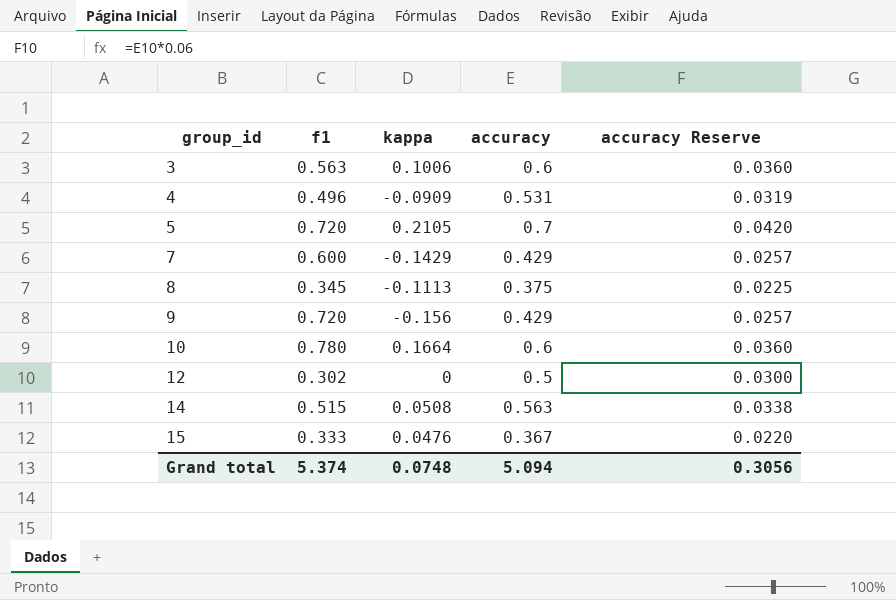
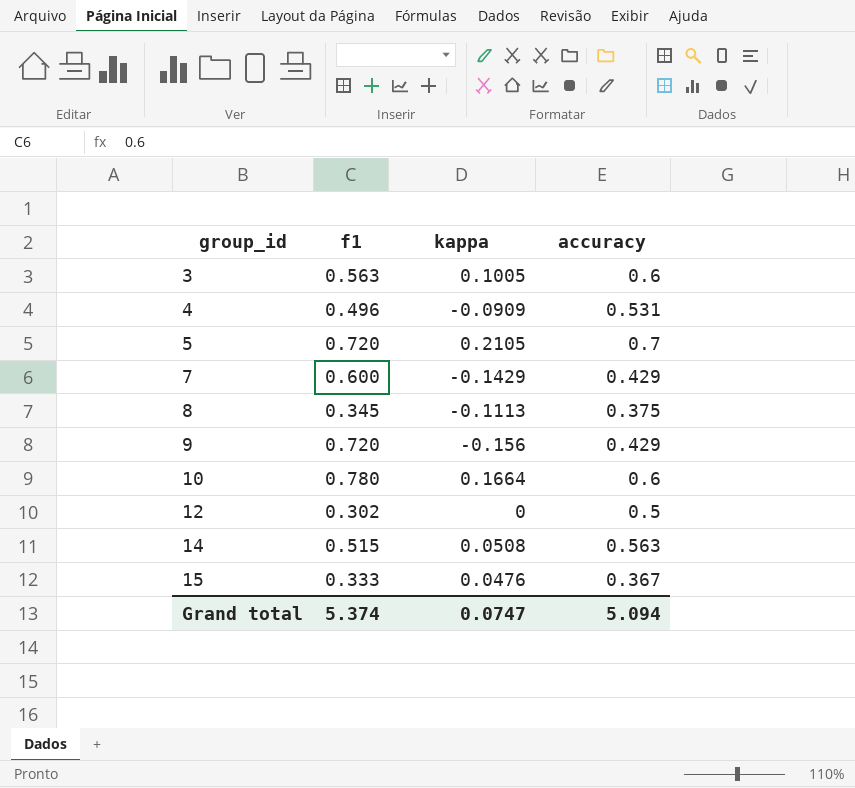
column accuracy Reserve | formula: [accuracy] * 0.06 -> none
3 | kappa: 0.1006 -> 0.1005
Grand total | kappa: 0.0748 -> 0.0747

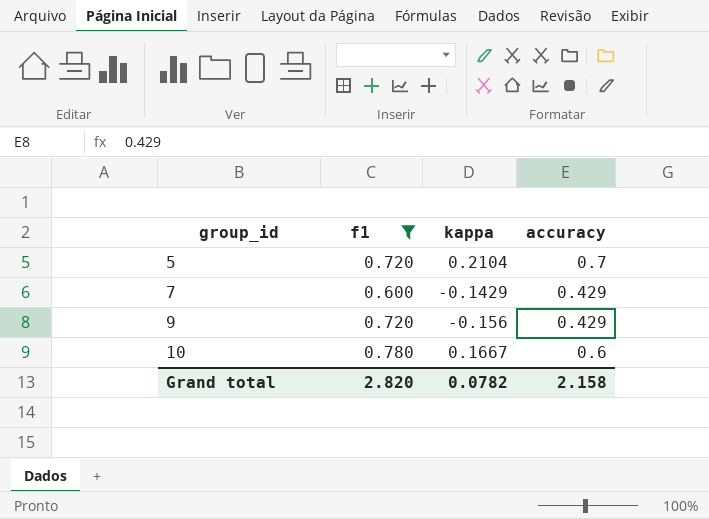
filter: none -> f1 >= 0.600
5 | kappa: 0.2105 -> 0.2104
10 | kappa: 0.1664 -> 0.1667
Grand total | f1: 5.374 -> 2.820
Grand total | kappa: 0.0747 -> 0.0782
Grand total | accuracy: 5.094 -> 2.158

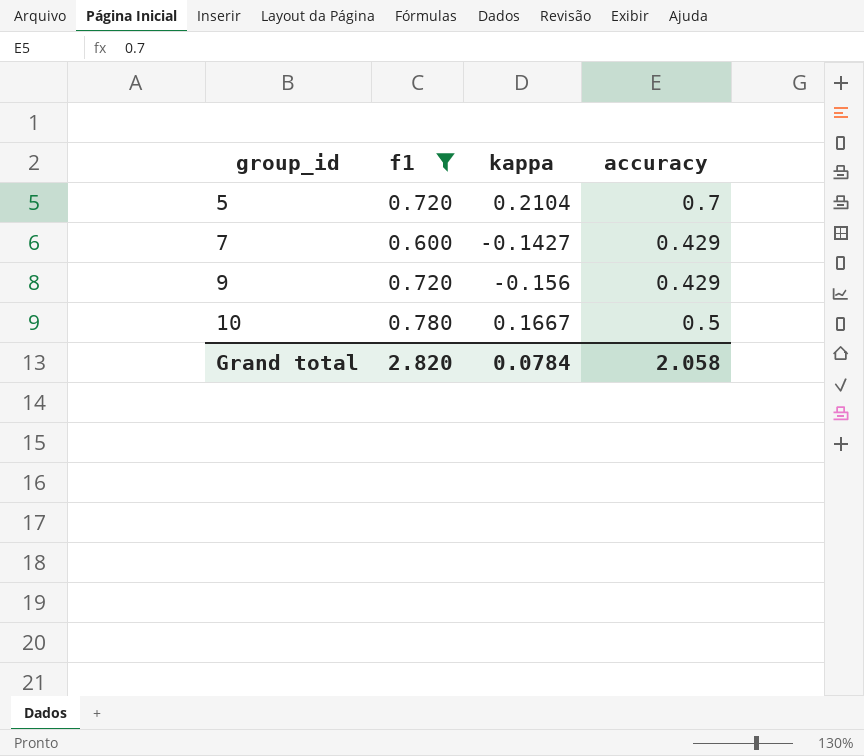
7 | kappa: -0.1429 -> -0.1427
10 | accuracy: 0.6 -> 0.5
Grand total | kappa: 0.0782 -> 0.0784
Grand total | accuracy: 2.158 -> 2.058

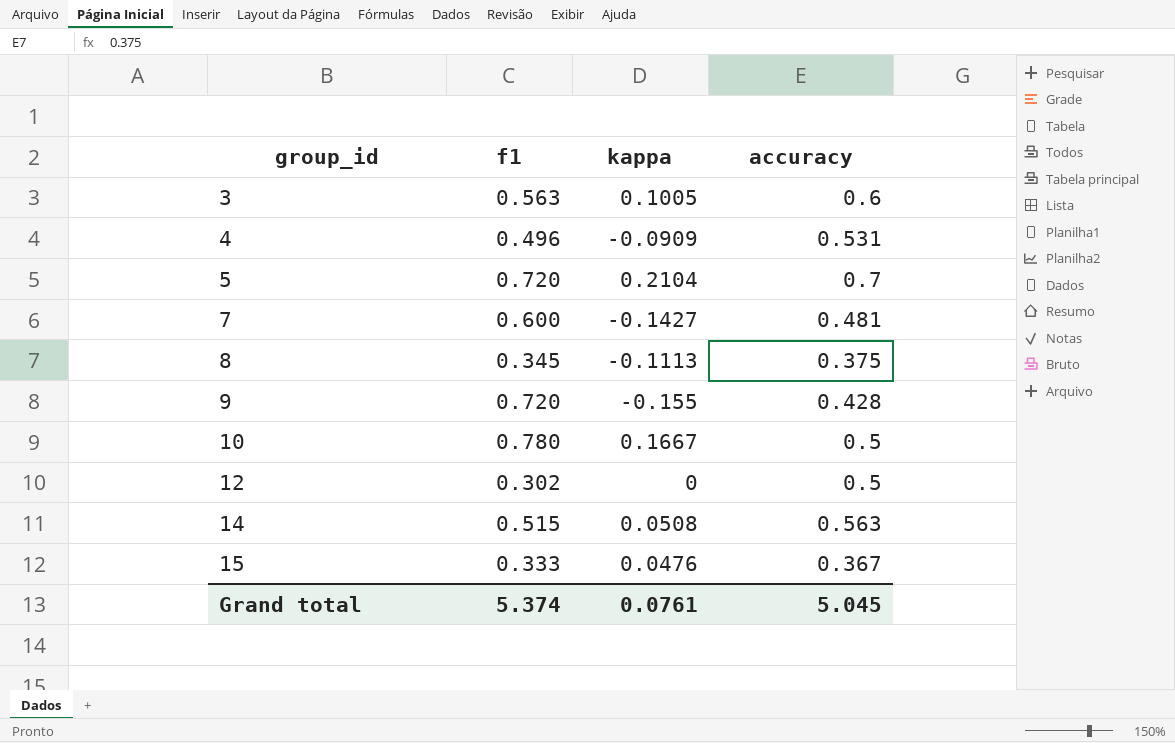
filter: f1 >= 0.600 -> none
7 | accuracy: 0.429 -> 0.481
9 | kappa: -0.156 -> -0.155
9 | accuracy: 0.429 -> 0.428
Grand total | f1: 2.820 -> 5.374
Grand total | kappa: 0.0784 -> 0.0761
Grand total | accuracy: 2.058 -> 5.045

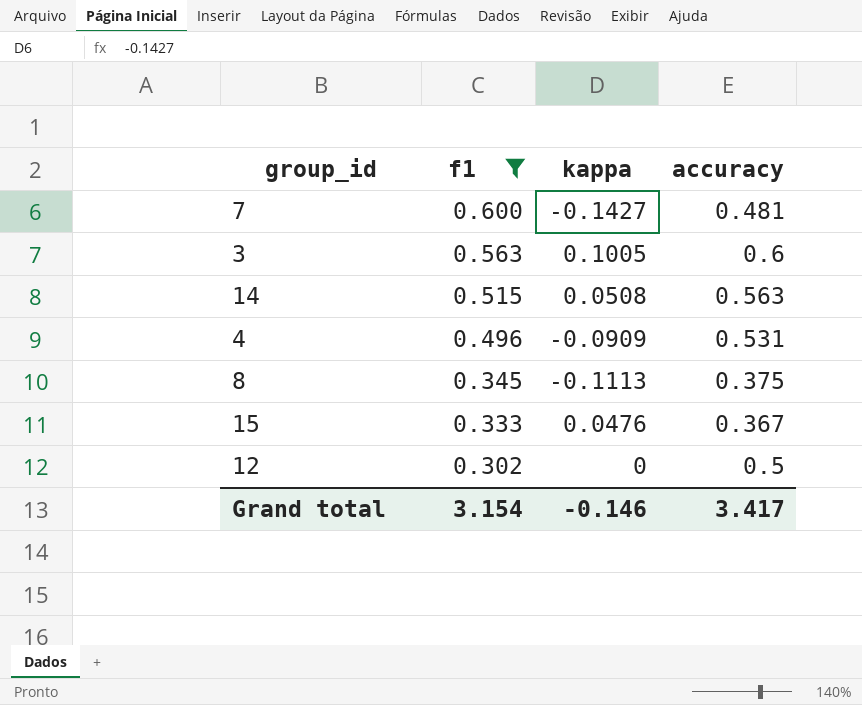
filter: none -> f1 <= 0.600
row order: group_id ascending -> f1 descending
Grand total | f1: 5.374 -> 3.154
Grand total | kappa: 0.0761 -> -0.146
Grand total | accuracy: 5.045 -> 3.417

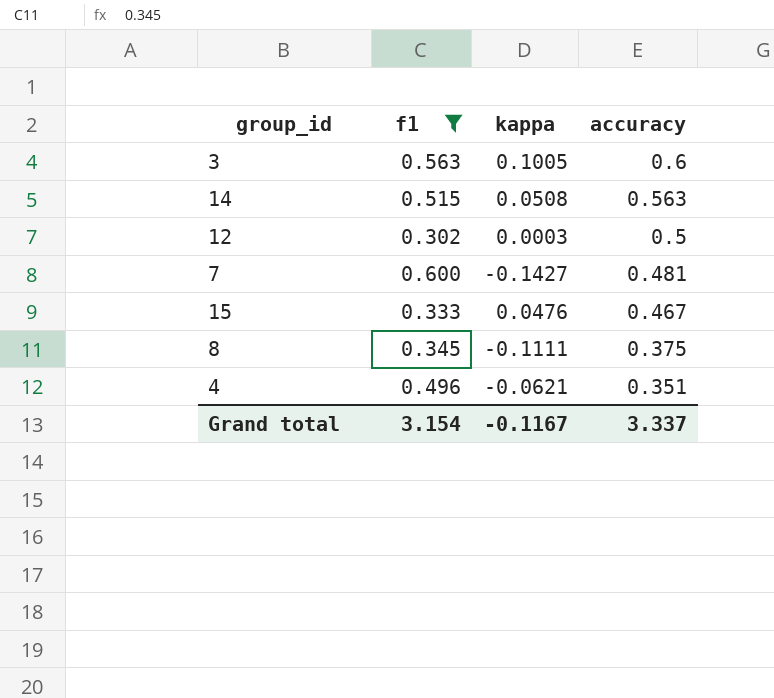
row order: f1 descending -> accuracy descending
12 | kappa: 0 -> 0.0003
15 | accuracy: 0.367 -> 0.467
8 | kappa: -0.1113 -> -0.1111
4 | kappa: -0.0909 -> -0.0621
4 | accuracy: 0.531 -> 0.351
Grand total | kappa: -0.146 -> -0.1167
Grand total | accuracy: 3.417 -> 3.337

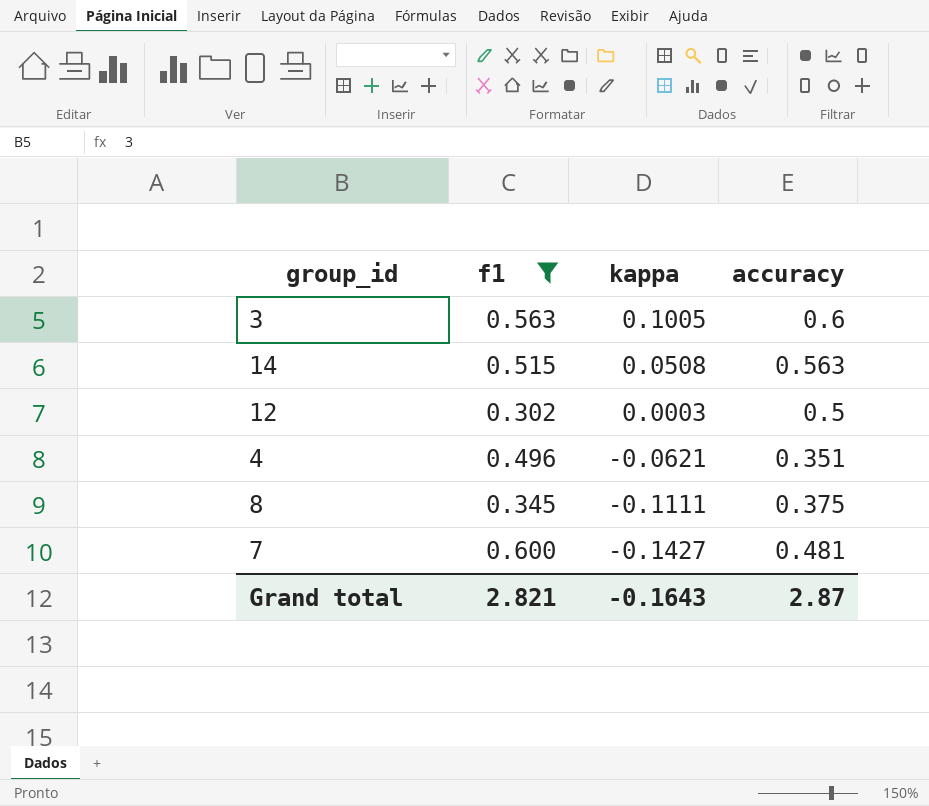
row order: accuracy descending -> kappa descending
row 15: 0.333 | 0.0476 | 0.467 -> none
Grand total | f1: 3.154 -> 2.821
Grand total | kappa: -0.1167 -> -0.1643
Grand total | accuracy: 3.337 -> 2.87

